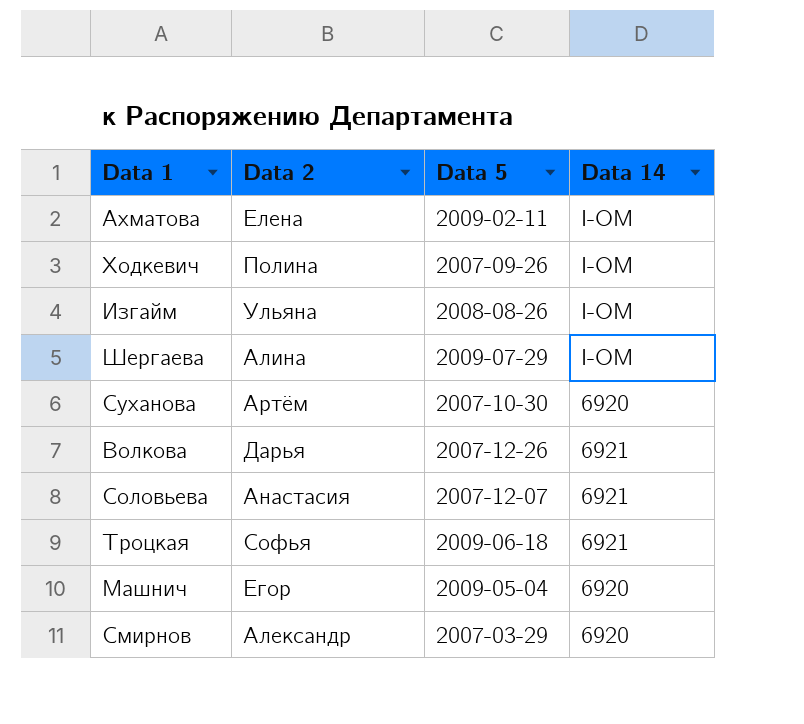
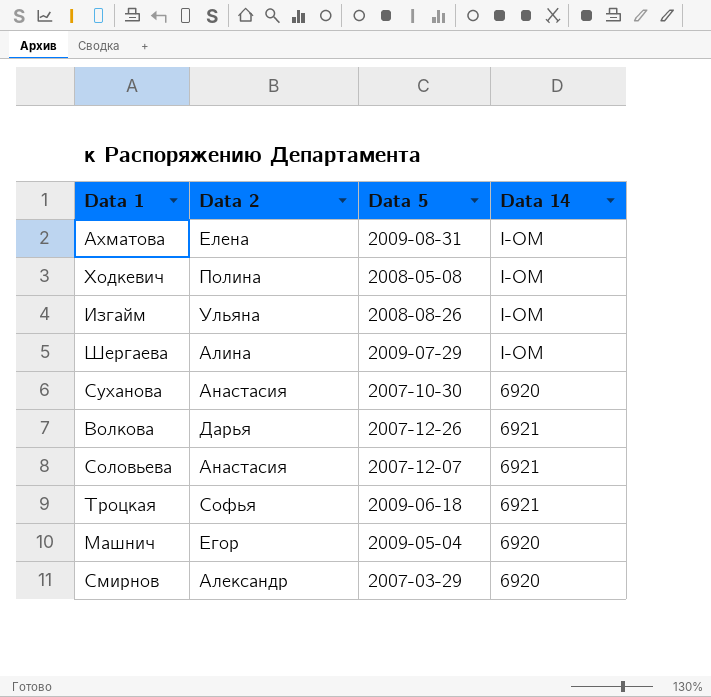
Ахматова | Data 5: 2009-02-11 -> 2009-08-31
Ходкевич | Data 5: 2007-09-26 -> 2008-05-08
Суханова | Data 2: Артём -> Анастасия

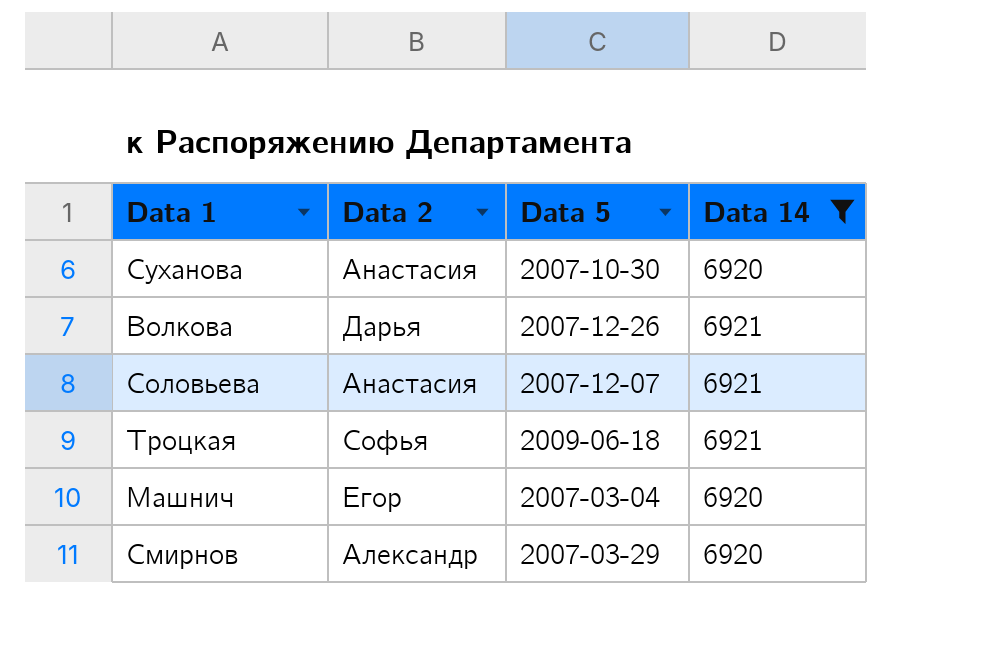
filter: none -> Data 14 != I-ОМ
Машнич | Data 5: 2009-05-04 -> 2007-03-04

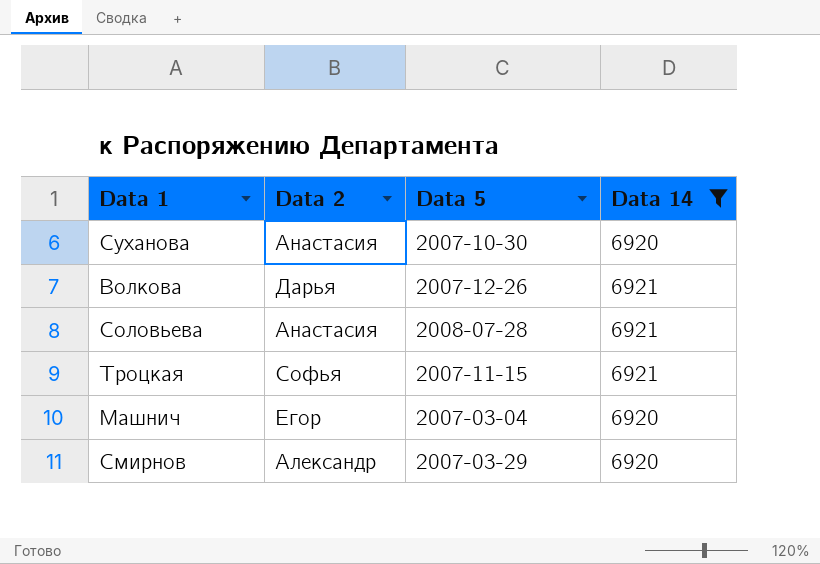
Соловьева | Data 5: 2007-12-07 -> 2008-07-28
Троцкая | Data 5: 2009-06-18 -> 2007-11-15

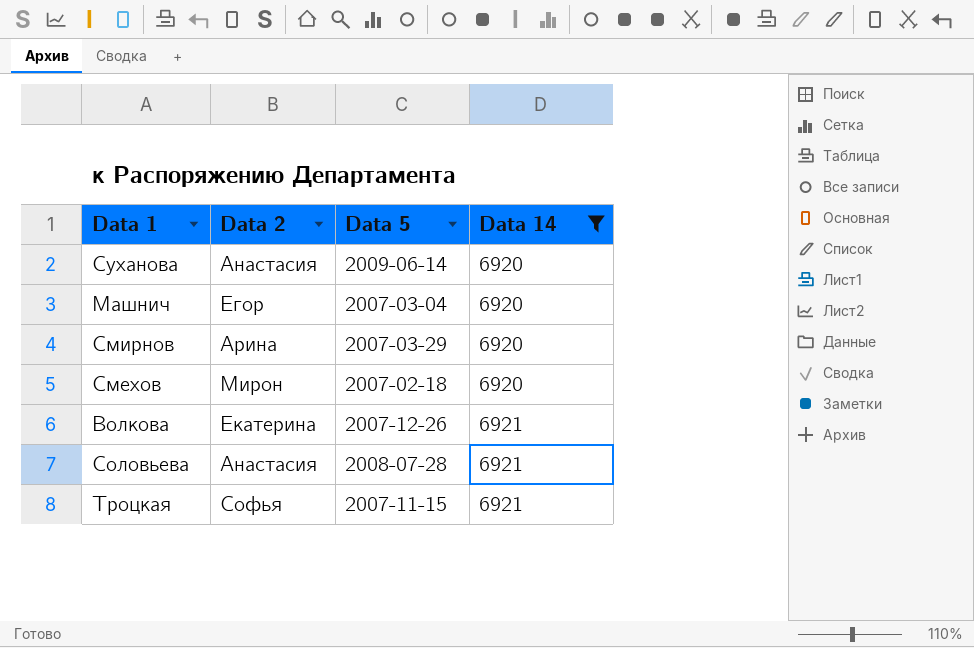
row order: none -> Data 14 ascending
Суханова | Data 5: 2007-10-30 -> 2009-06-14
Смирнов | Data 2: Александр -> Арина
row Смехов: none -> Мирон | 2007-02-18 | 6920
Волкова | Data 2: Дарья -> Екатерина

